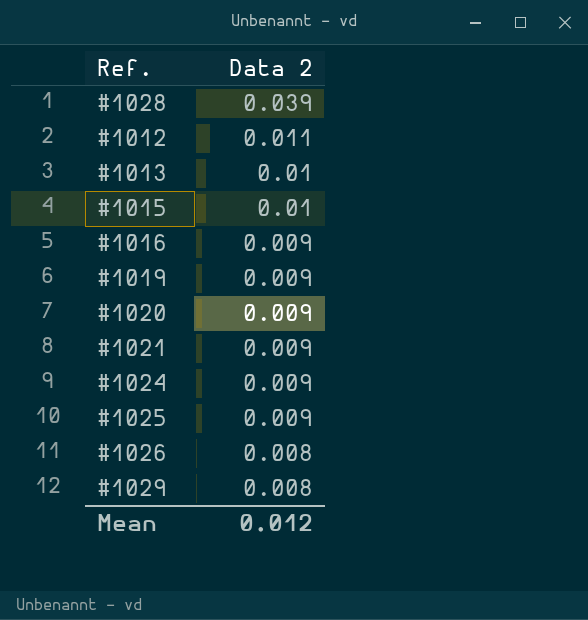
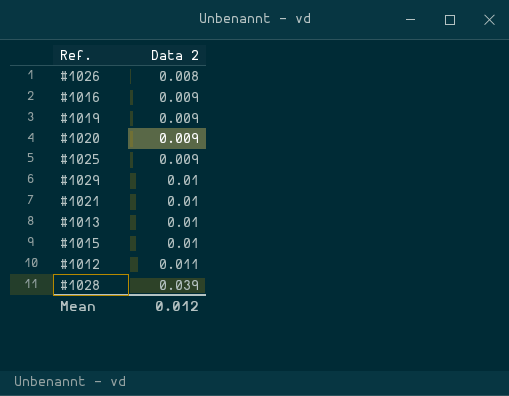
row order: Data 2 descending -> Data 2 ascending
row #1024: 0.009 -> none
#1029 | Data 2: 0.008 -> 0.01
#1021 | Data 2: 0.009 -> 0.01

